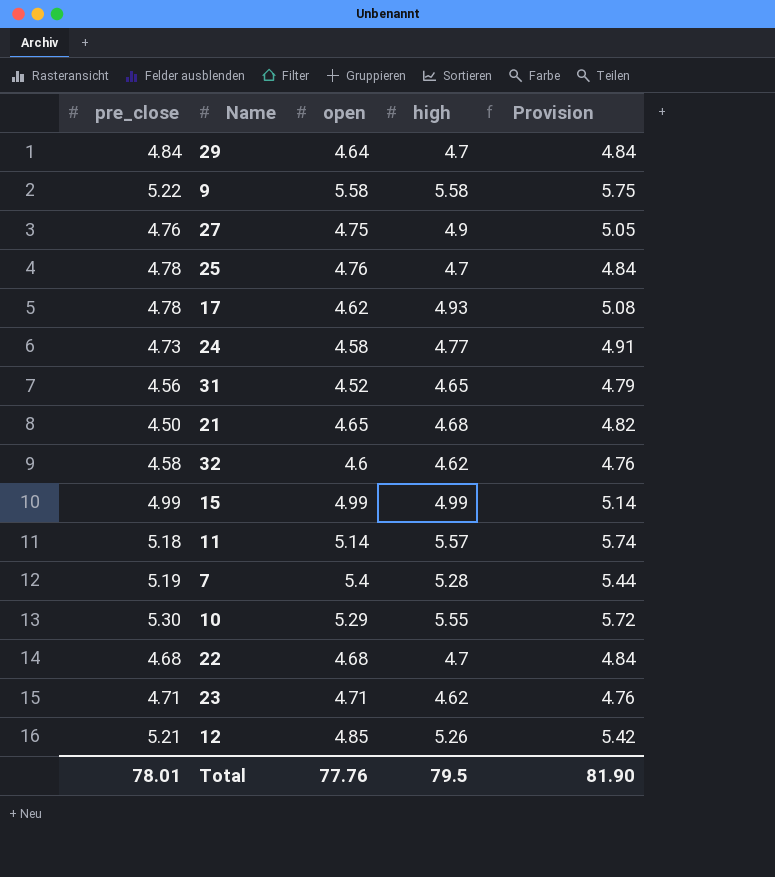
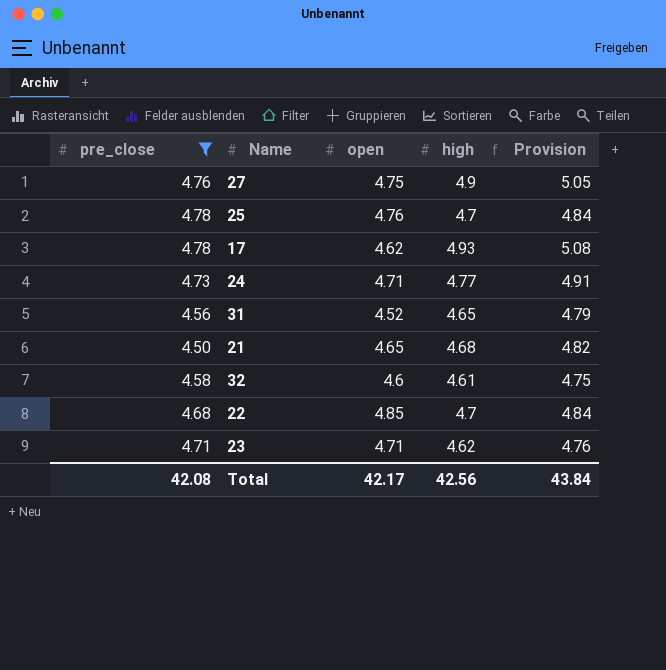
filter: none -> pre_close <= 4.78
24 | open: 4.58 -> 4.71
32 | high: 4.62 -> 4.61
32 | Provision: 4.76 -> 4.75
22 | open: 4.68 -> 4.85
Total | pre_close: 78.01 -> 42.08
Total | open: 77.76 -> 42.17
Total | high: 79.5 -> 42.56
Total | Provision: 81.90 -> 43.84

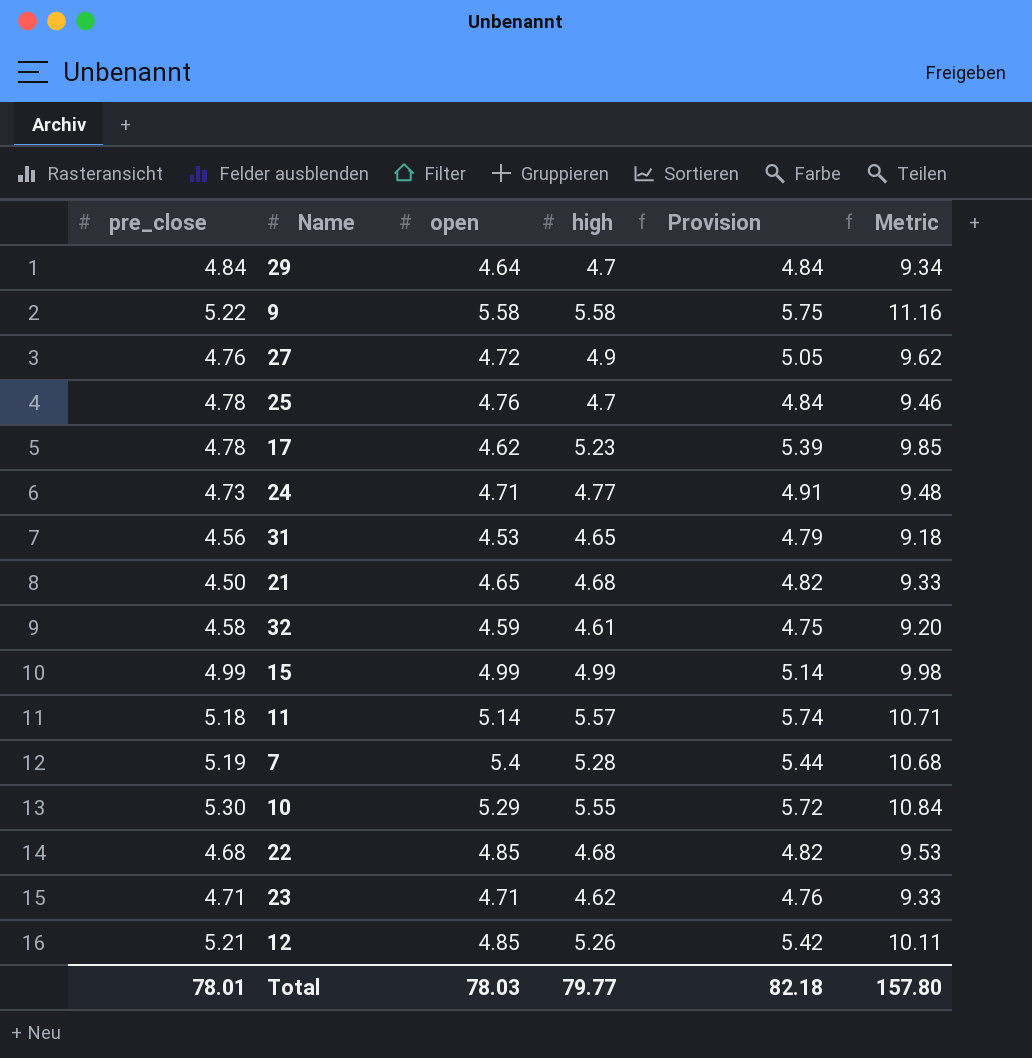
filter: pre_close <= 4.78 -> none
column Metric | formula: none -> [open] + [high]
27 | open: 4.75 -> 4.72
17 | high: 4.93 -> 5.23
17 | Provision: 5.08 -> 5.39
31 | open: 4.52 -> 4.53
32 | open: 4.6 -> 4.59
22 | high: 4.7 -> 4.68
22 | Provision: 4.84 -> 4.82
Total | pre_close: 42.08 -> 78.01
Total | open: 42.17 -> 78.03
Total | high: 42.56 -> 79.77
Total | Provision: 43.84 -> 82.18

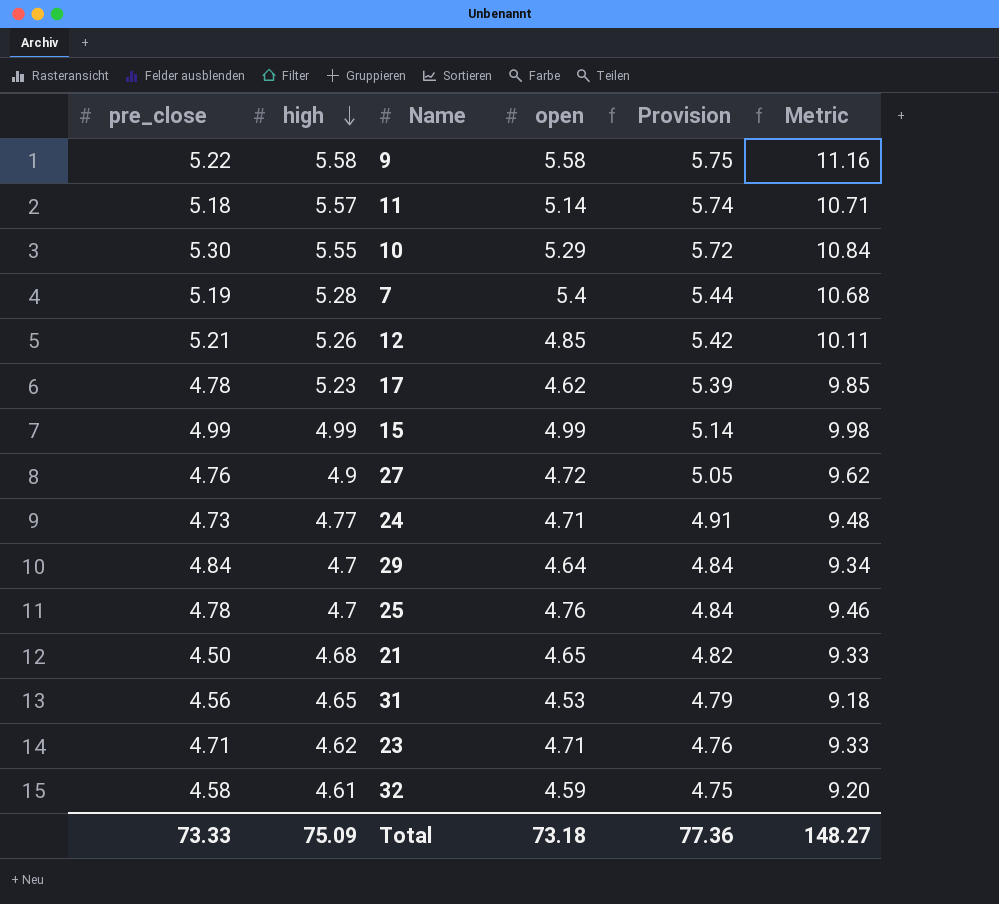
row order: none -> high descending
column high | position: 4 -> 2
row 22: 4.68 | 4.85 | 4.68 | 4.82 | 9.53 -> none
Total | pre_close: 78.01 -> 73.33
Total | high: 79.77 -> 75.09
Total | open: 78.03 -> 73.18
Total | Provision: 82.18 -> 77.36
Total | Metric: 157.80 -> 148.27

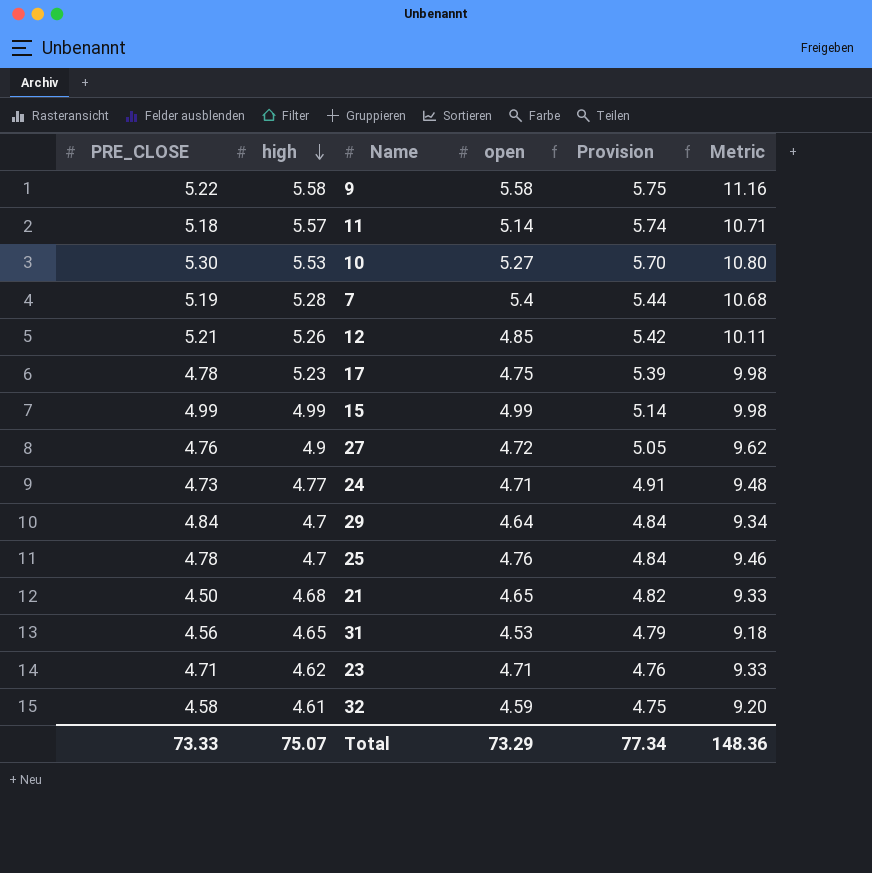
column name: pre_close -> PRE_CLOSE
10 | high: 5.55 -> 5.53
10 | open: 5.29 -> 5.27
10 | Provision: 5.72 -> 5.70
10 | Metric: 10.84 -> 10.80
17 | open: 4.62 -> 4.75
17 | Metric: 9.85 -> 9.98
Total | high: 75.09 -> 75.07
Total | open: 73.18 -> 73.29
Total | Provision: 77.36 -> 77.34
Total | Metric: 148.27 -> 148.36

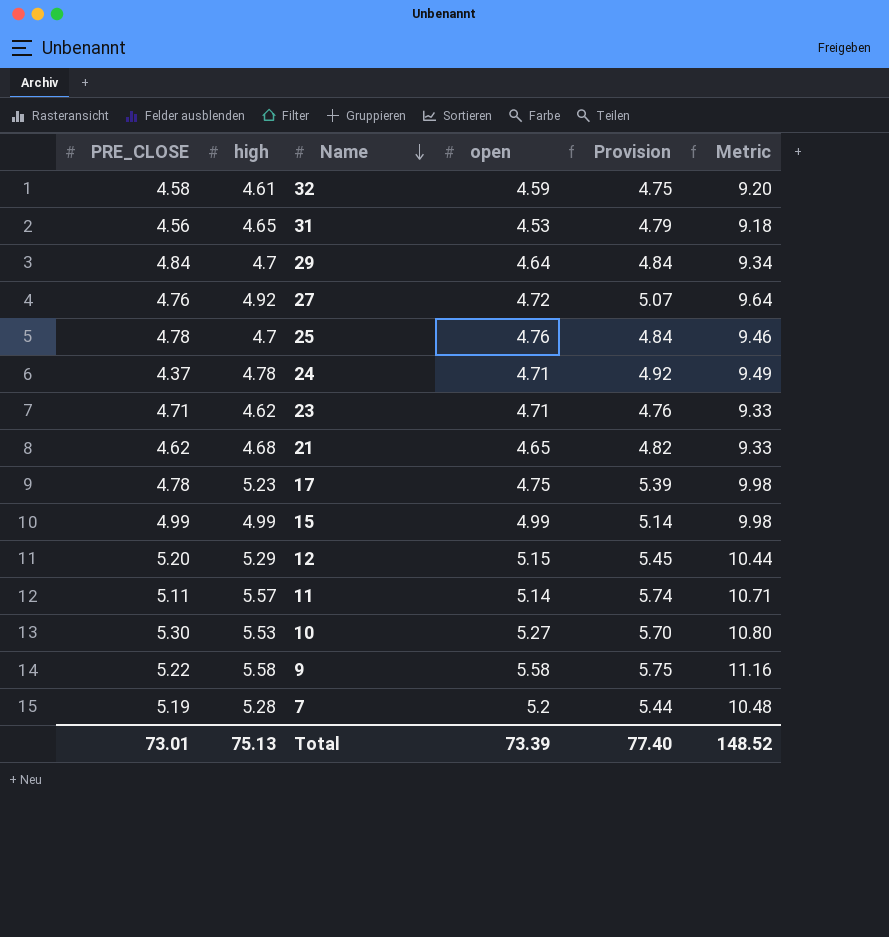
row order: high descending -> Name descending
27 | high: 4.9 -> 4.92
27 | Provision: 5.05 -> 5.07
27 | Metric: 9.62 -> 9.64
24 | PRE_CLOSE: 4.73 -> 4.37
24 | high: 4.77 -> 4.78
24 | Provision: 4.91 -> 4.92
24 | Metric: 9.48 -> 9.49
21 | PRE_CLOSE: 4.50 -> 4.62
12 | PRE_CLOSE: 5.21 -> 5.20
12 | high: 5.26 -> 5.29
12 | open: 4.85 -> 5.15
12 | Provision: 5.42 -> 5.45
12 | Metric: 10.11 -> 10.44
11 | PRE_CLOSE: 5.18 -> 5.11
7 | open: 5.4 -> 5.2
7 | Metric: 10.68 -> 10.48
Total | PRE_CLOSE: 73.33 -> 73.01
Total | high: 75.07 -> 75.13
Total | open: 73.29 -> 73.39
Total | Provision: 77.34 -> 77.40
Total | Metric: 148.36 -> 148.52

